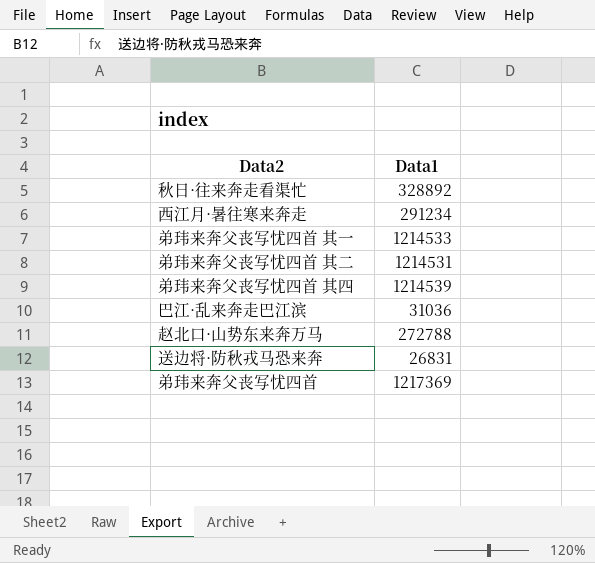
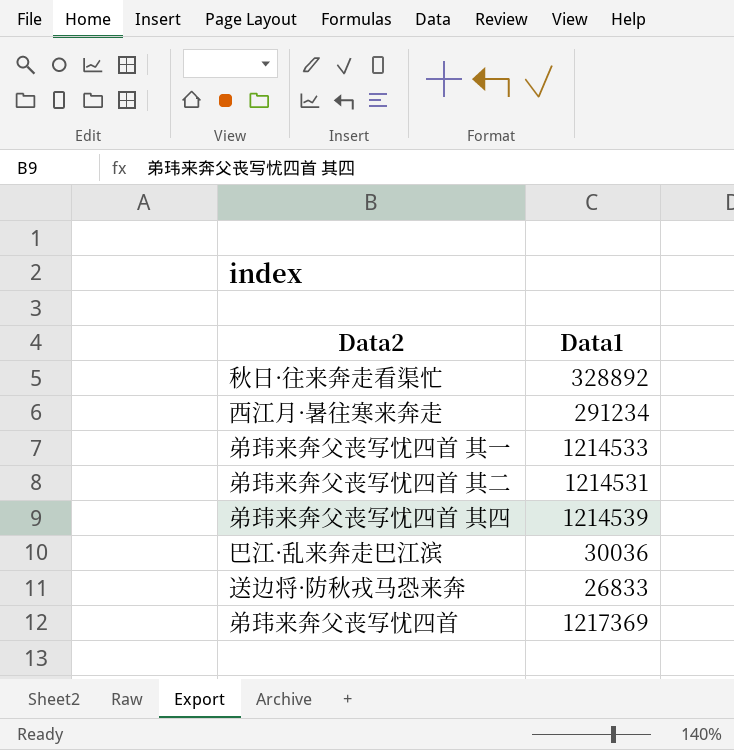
row 赵北口·山势东来奔万马: 272788 -> none
巴江·乱来奔走巴江滨 | Data1: 31036 -> 30036
送边将·防秋戎马恐来奔 | Data1: 26831 -> 26833

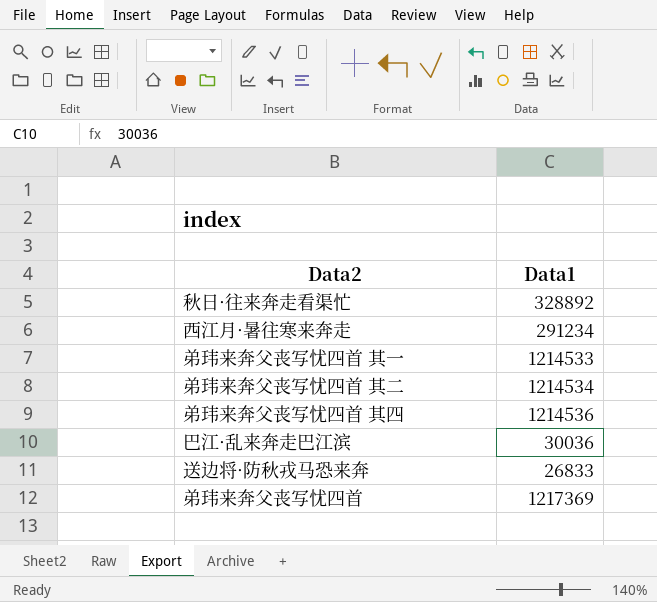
弟玮来奔父丧写忧四首 其二 | Data1: 1214531 -> 1214534
弟玮来奔父丧写忧四首 其四 | Data1: 1214539 -> 1214536

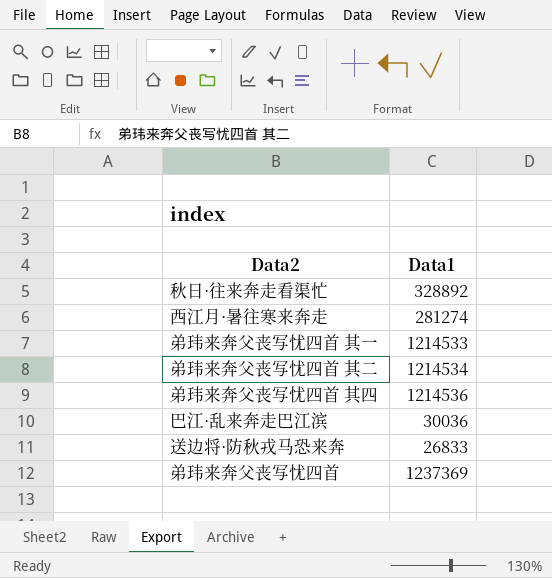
西江月·暑往寒来奔走 | Data1: 291234 -> 281274
弟玮来奔父丧写忧四首 | Data1: 1217369 -> 1237369

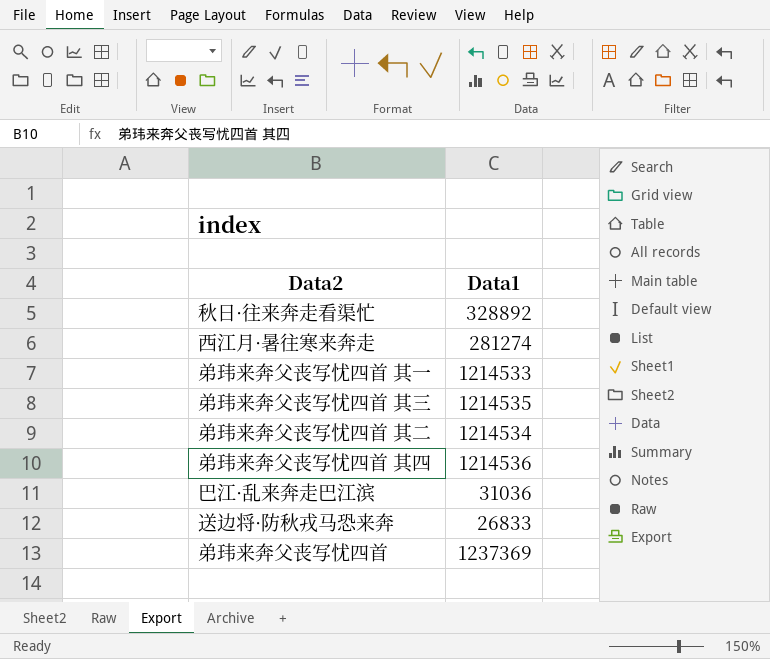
row 弟玮来奔父丧写忧四首 其三: none -> 1214535
巴江·乱来奔走巴江滨 | Data1: 30036 -> 31036

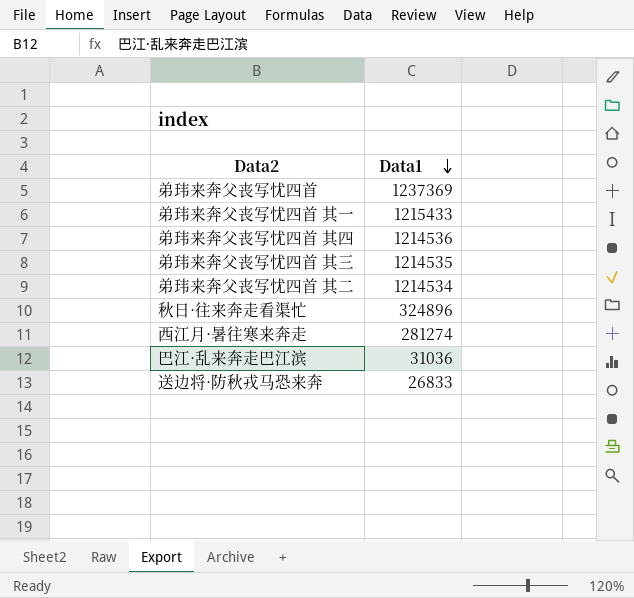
row order: none -> Data1 descending
弟玮来奔父丧写忧四首 其一 | Data1: 1214533 -> 1215433
秋日·往来奔走看渠忙 | Data1: 328892 -> 324896

